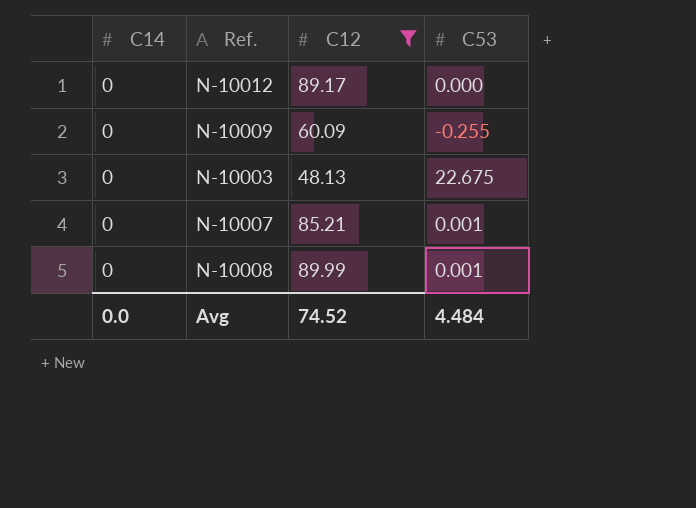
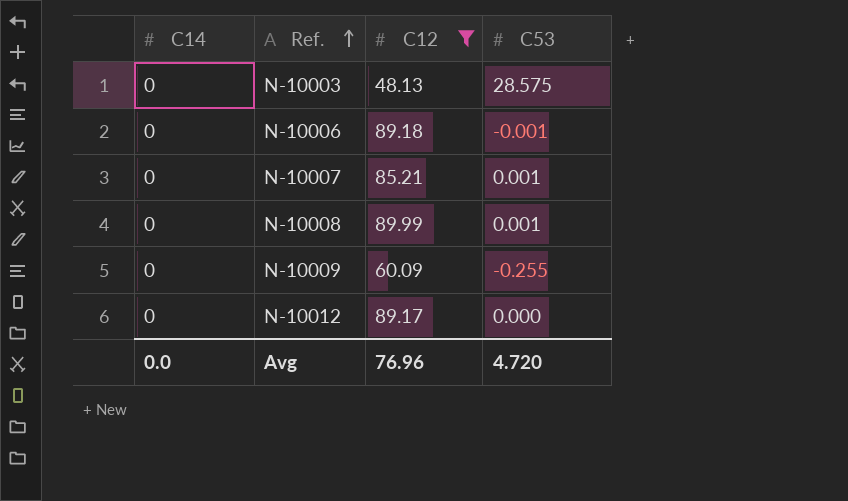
row order: none -> Ref. ascending
N-10003 | C53: 22.675 -> 28.575
row N-10006: none -> 0 | 89.18 | -0.001
Avg | C12: 74.52 -> 76.96
Avg | C53: 4.484 -> 4.720

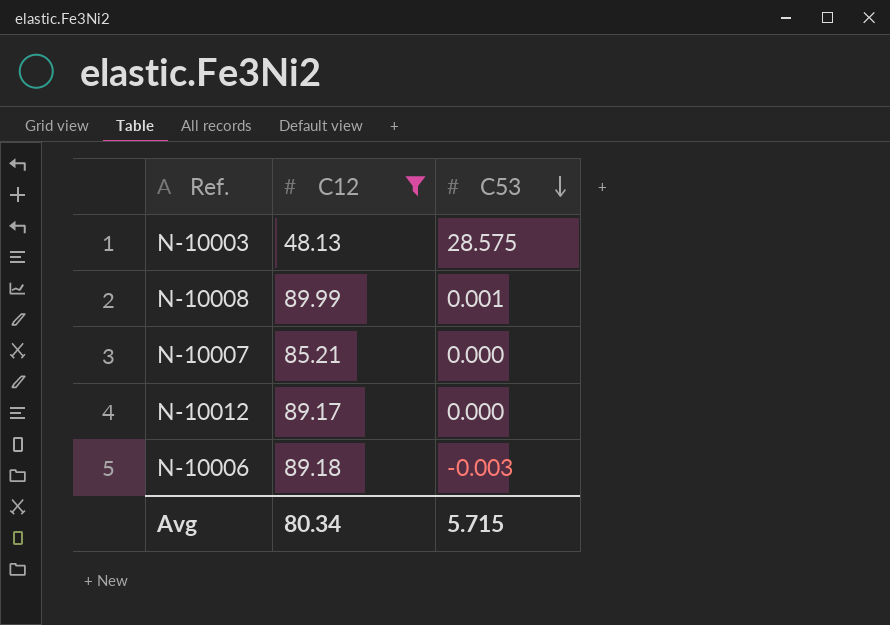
row order: Ref. ascending -> C53 descending
column C14 | position: 1 -> none
row N-10009: 0 | 60.09 | -0.255 -> none
N-10007 | C53: 0.001 -> 0.000
N-10006 | C53: -0.001 -> -0.003
Avg | C12: 76.96 -> 80.34
Avg | C53: 4.720 -> 5.715

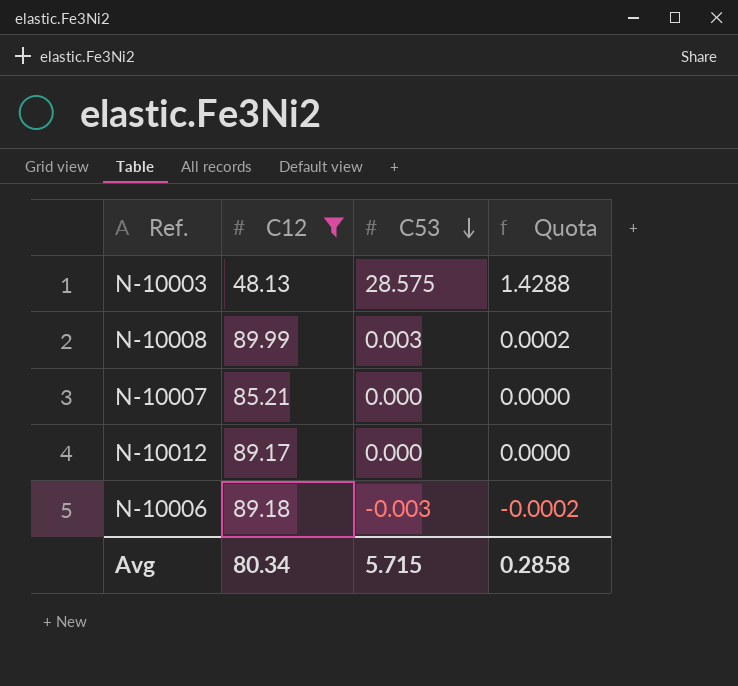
column Quota | formula: none -> [C53] * 0.05
N-10008 | C53: 0.001 -> 0.003

